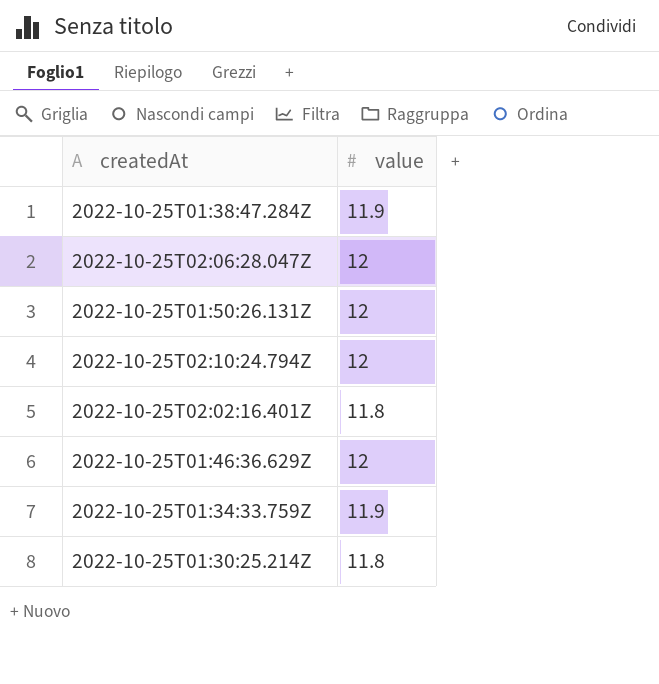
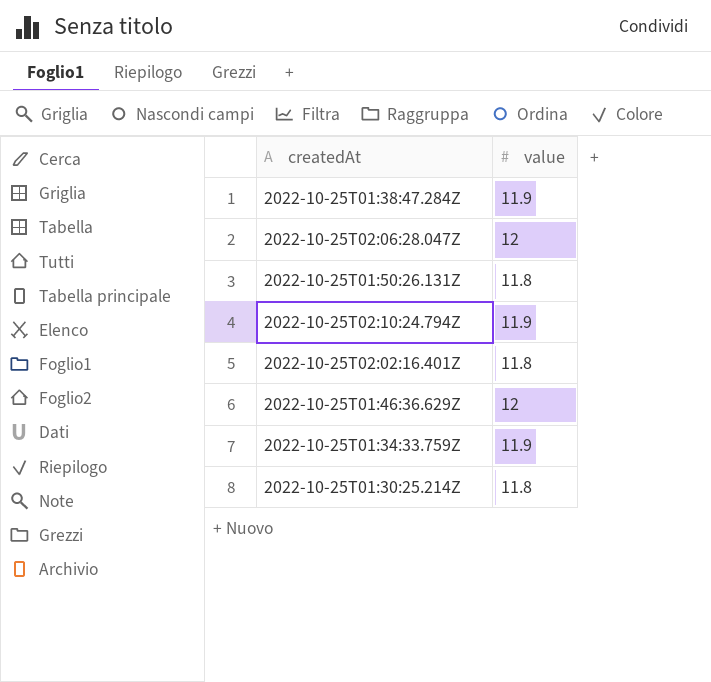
2022-10-25T01:50:26.131Z | value: 12 -> 11.8
2022-10-25T02:10:24.794Z | value: 12 -> 11.9

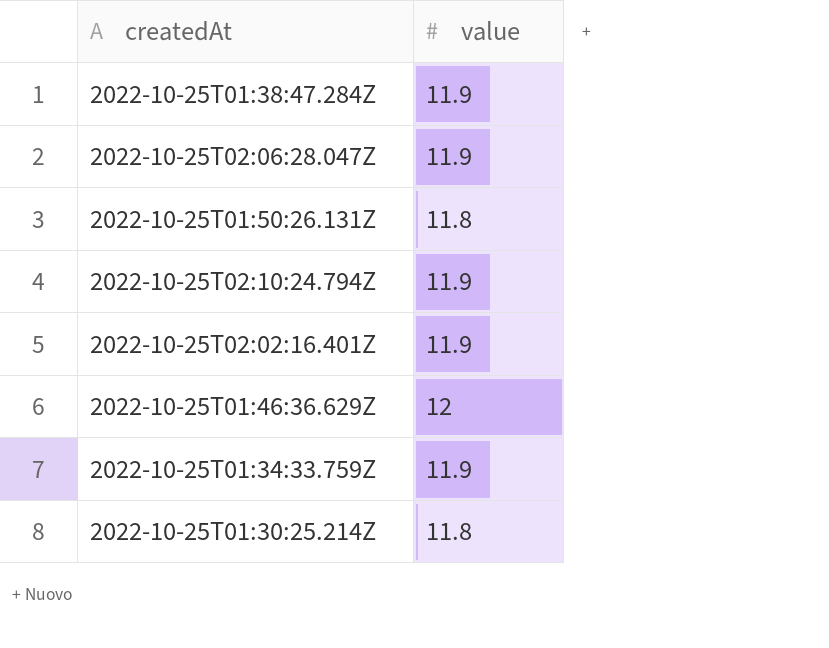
2022-10-25T02:06:28.047Z | value: 12 -> 11.9
2022-10-25T02:02:16.401Z | value: 11.8 -> 11.9

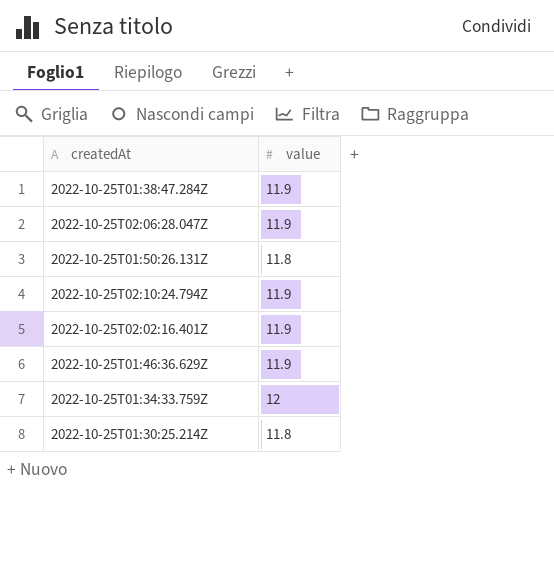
2022-10-25T01:46:36.629Z | value: 12 -> 11.9
2022-10-25T01:34:33.759Z | value: 11.9 -> 12

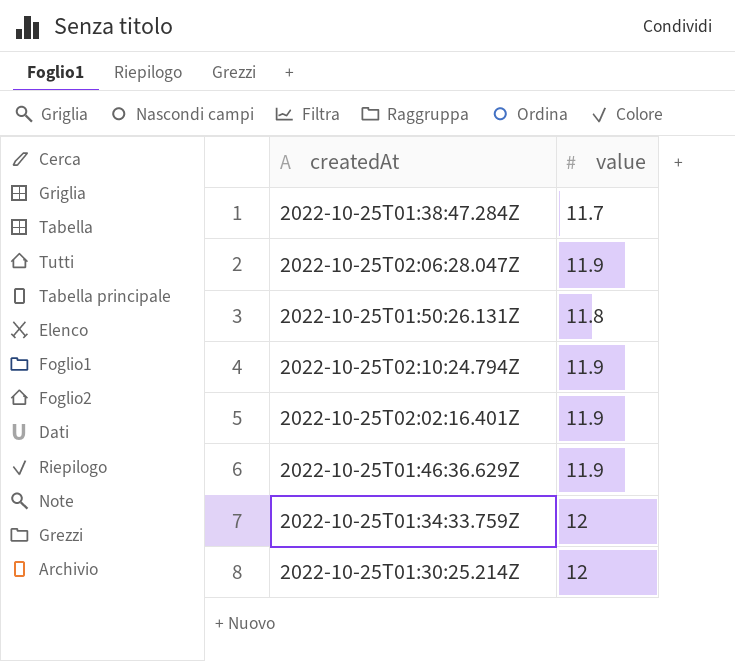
2022-10-25T01:38:47.284Z | value: 11.9 -> 11.7
2022-10-25T01:30:25.214Z | value: 11.8 -> 12

